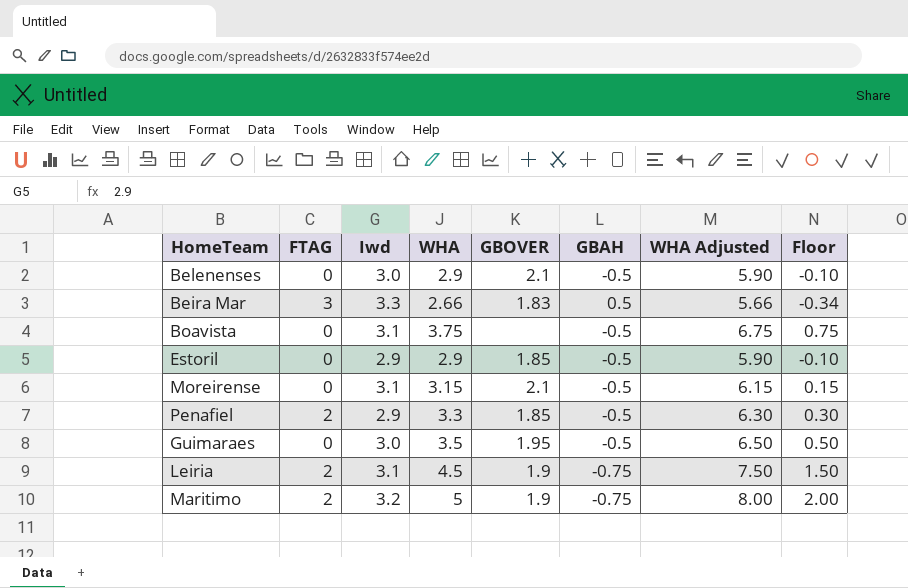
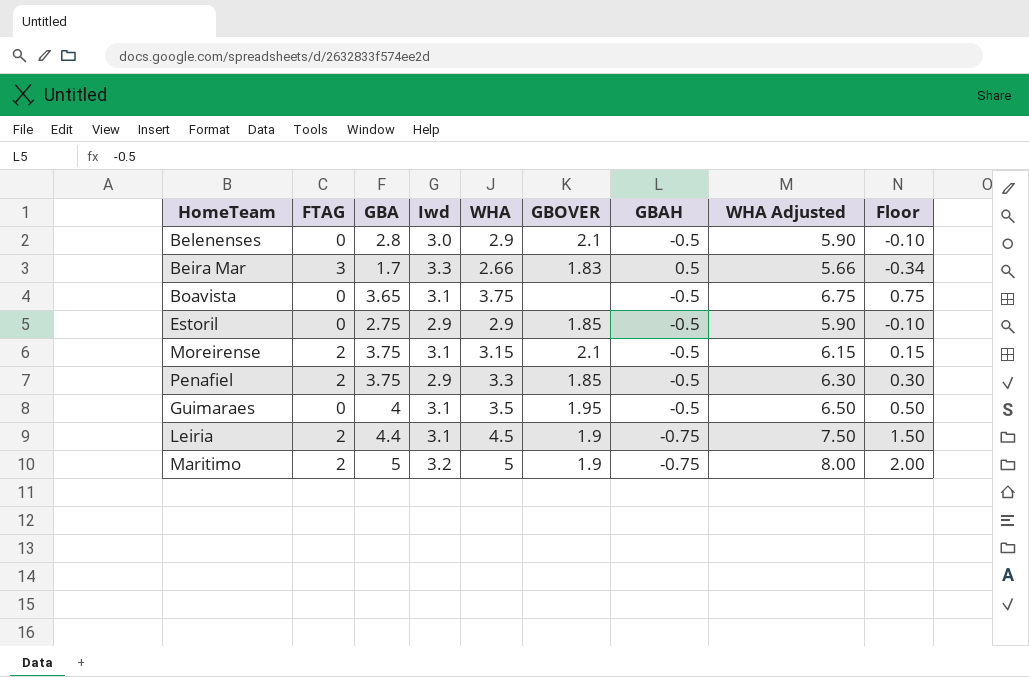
column GBA | position: none -> 3
Moreirense | FTAG: 0 -> 2
Guimaraes | Iwd: 3.0 -> 3.1

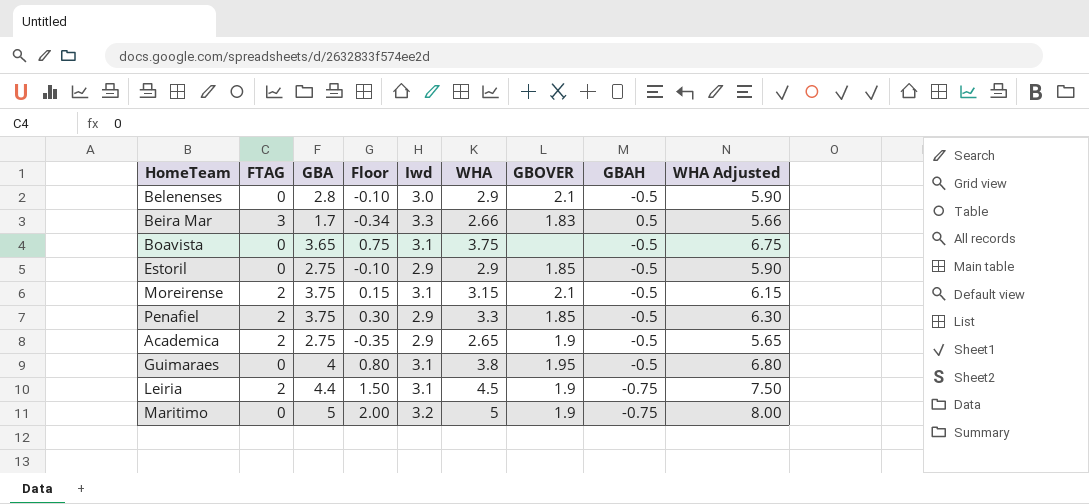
column Floor | position: 9 -> 4
row Academica: none -> 2 | 2.75 | -0.35 | 2.9 | 2.65 | 1.9 | -0.5 | 5.65
Guimaraes | Floor: 0.50 -> 0.80
Guimaraes | WHA: 3.5 -> 3.8
Guimaraes | WHA Adjusted: 6.50 -> 6.80
Maritimo | FTAG: 2 -> 0

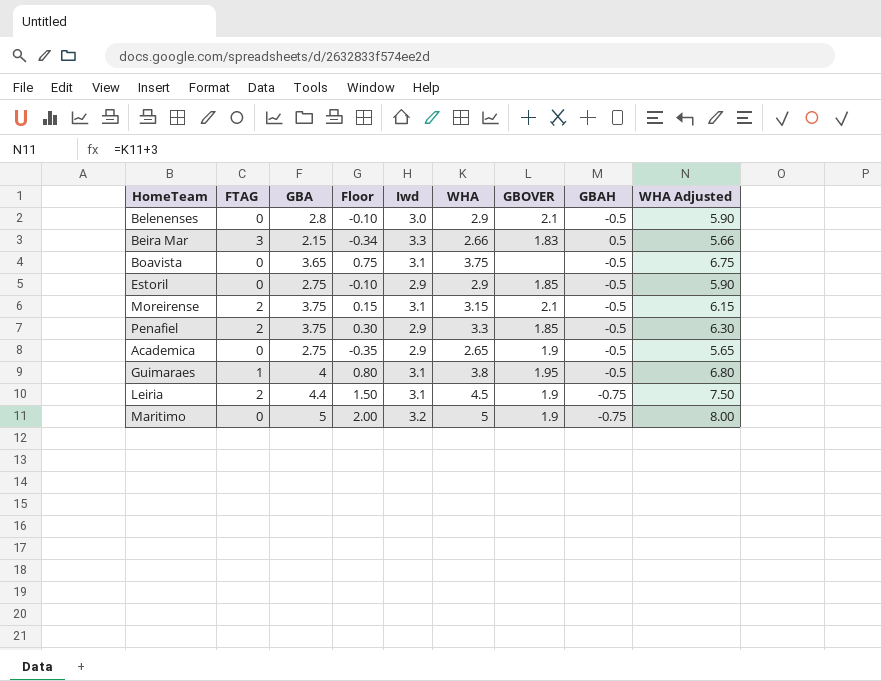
Beira Mar | GBA: 1.7 -> 2.15
Academica | FTAG: 2 -> 0
Guimaraes | FTAG: 0 -> 1

